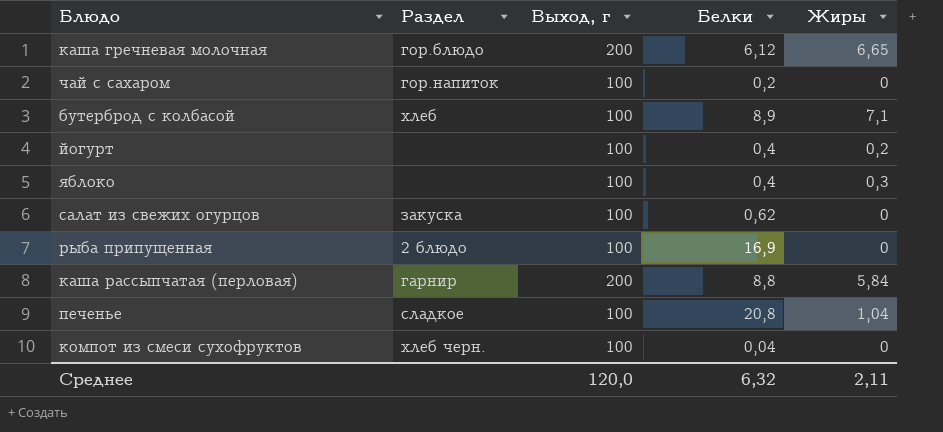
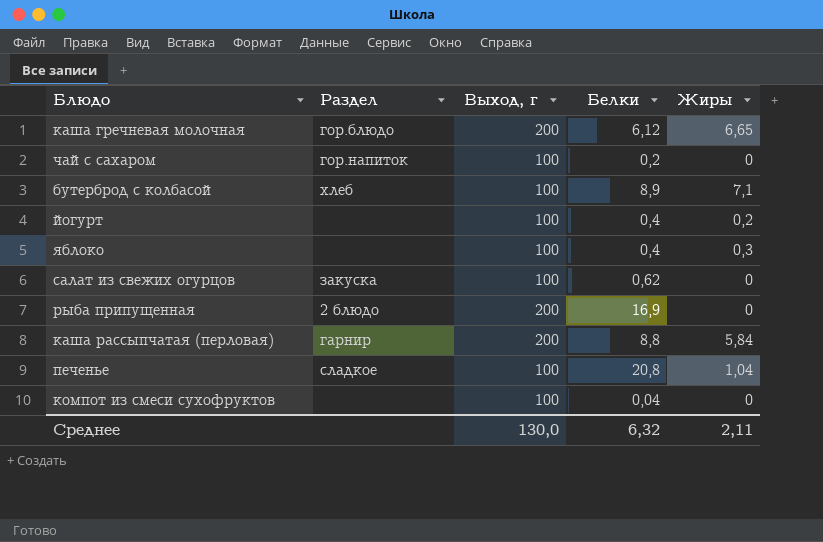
рыба припущенная | Выход, г: 100 -> 200
компот из смеси сухофруктов | Раздел: хлеб черн. -> none
Среднее | Выход, г: 120,0 -> 130,0

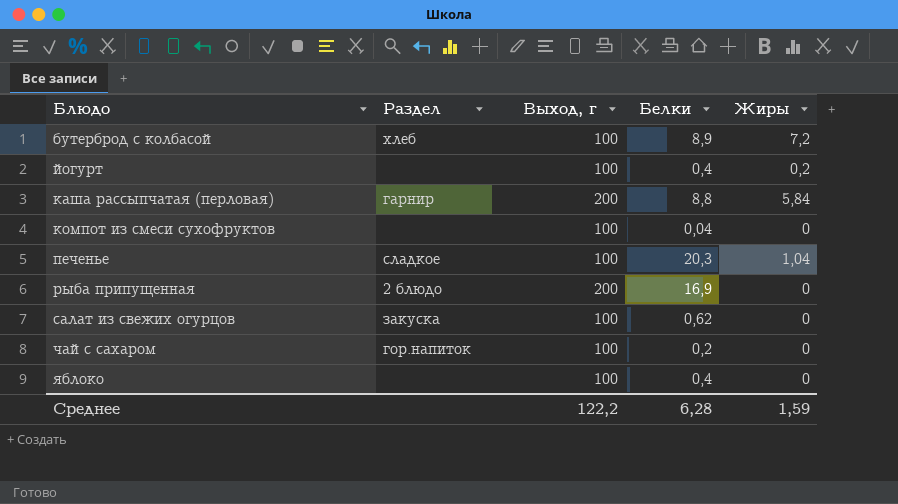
row order: none -> Блюдо ascending
row каша гречневая молочная: гор.блюдо | 200 | 6,12 | 6,65 -> none
бутерброд с колбасой | Жиры: 7,1 -> 7,2
печенье | Белки: 20,8 -> 20,3
яблоко | Жиры: 0,3 -> 0
Среднее | Выход, г: 130,0 -> 122,2
Среднее | Белки: 6,32 -> 6,28
Среднее | Жиры: 2,11 -> 1,59

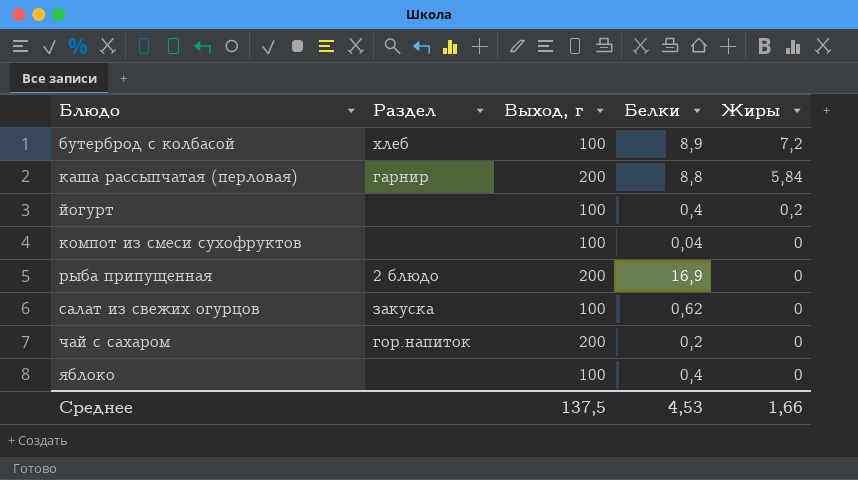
row order: Блюдо ascending -> Жиры descending
row печенье: сладкое | 100 | 20,3 | 1,04 -> none
чай с сахаром | Выход, г: 100 -> 200
Среднее | Выход, г: 122,2 -> 137,5
Среднее | Белки: 6,28 -> 4,53
Среднее | Жиры: 1,59 -> 1,66

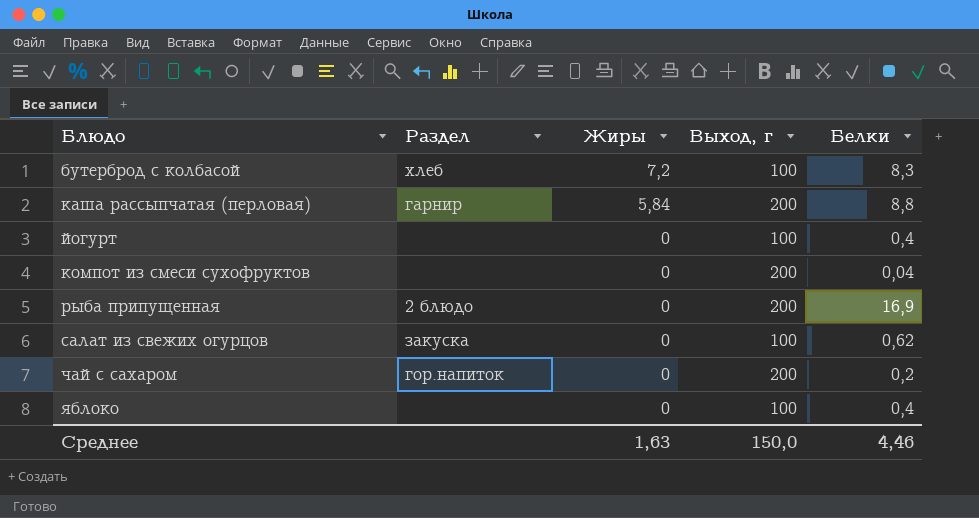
column Жиры | position: 5 -> 3
бутерброд с колбасой | Белки: 8,9 -> 8,3
йогурт | Жиры: 0,2 -> 0
компот из смеси сухофруктов | Выход, г: 100 -> 200
Среднее | Жиры: 1,66 -> 1,63
Среднее | Выход, г: 137,5 -> 150,0
Среднее | Белки: 4,53 -> 4,46

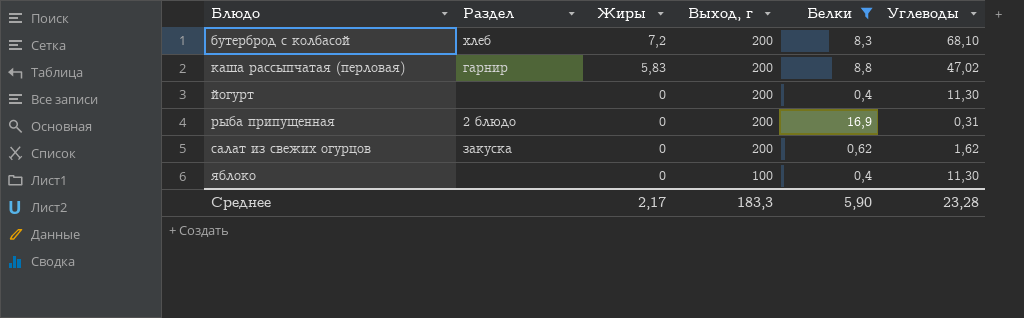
filter: none -> Белки >= 0,4
column Углеводы | position: none -> 6
бутерброд с колбасой | Выход, г: 100 -> 200
каша рассыпчатая (перловая) | Жиры: 5,84 -> 5,83
йогурт | Выход, г: 100 -> 200
салат из свежих огурцов | Выход, г: 100 -> 200
Среднее | Жиры: 1,63 -> 2,17
Среднее | Выход, г: 150,0 -> 183,3
Среднее | Белки: 4,46 -> 5,90

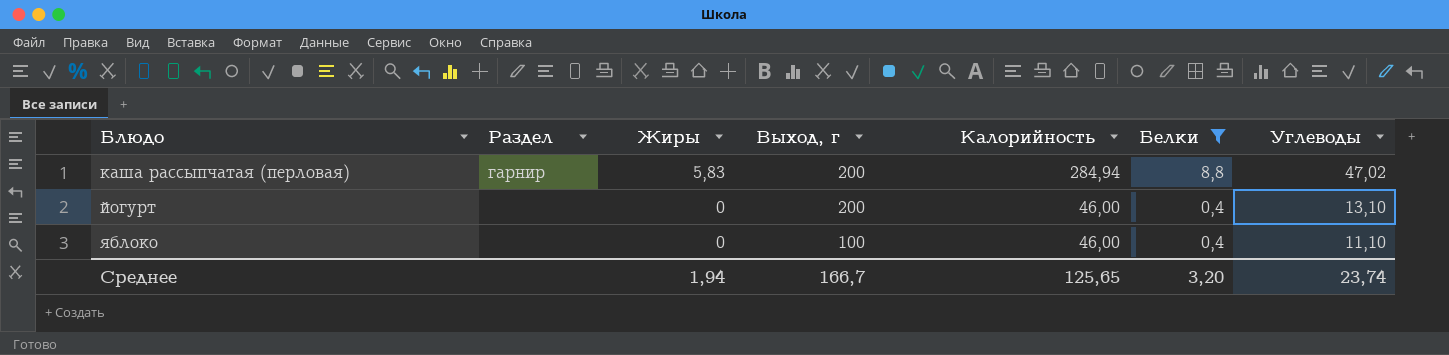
column Калорийность | position: none -> 5
row бутерброд с колбасой: хлеб | 7,2 | 200 | 8,3 | 68,10 -> none
row рыба припущенная: 2 блюдо | 0 | 200 | 16,9 | 0,31 -> none
row салат из свежих огурцов: закуска | 0 | 200 | 0,62 | 1,62 -> none
йогурт | Углеводы: 11,30 -> 13,10
яблоко | Углеводы: 11,30 -> 11,10
Среднее | Жиры: 2,17 -> 1,94
Среднее | Выход, г: 183,3 -> 166,7
Среднее | Белки: 5,90 -> 3,20
Среднее | Углеводы: 23,28 -> 23,74

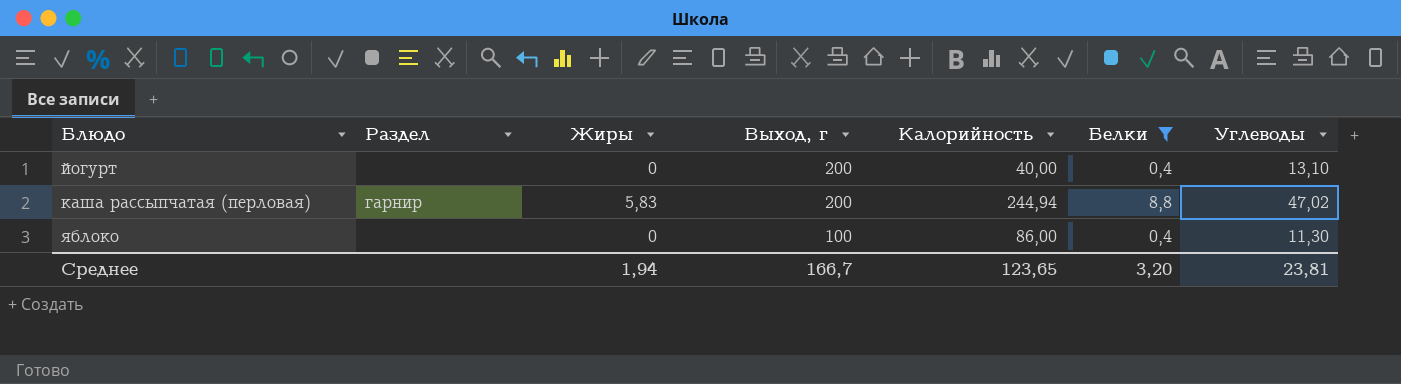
row order: Жиры descending -> Блюдо ascending
йогурт | Калорийность: 46,00 -> 40,00
каша рассыпчатая (перловая) | Калорийность: 284,94 -> 244,94
яблоко | Калорийность: 46,00 -> 86,00
яблоко | Углеводы: 11,10 -> 11,30
Среднее | Калорийность: 125,65 -> 123,65
Среднее | Углеводы: 23,74 -> 23,81

